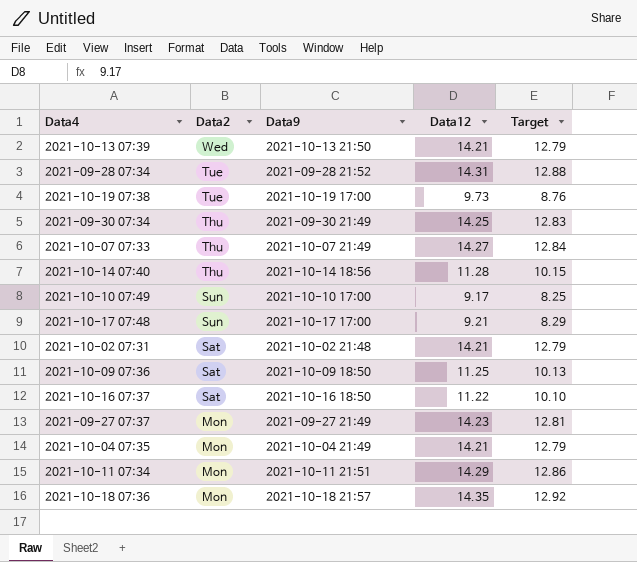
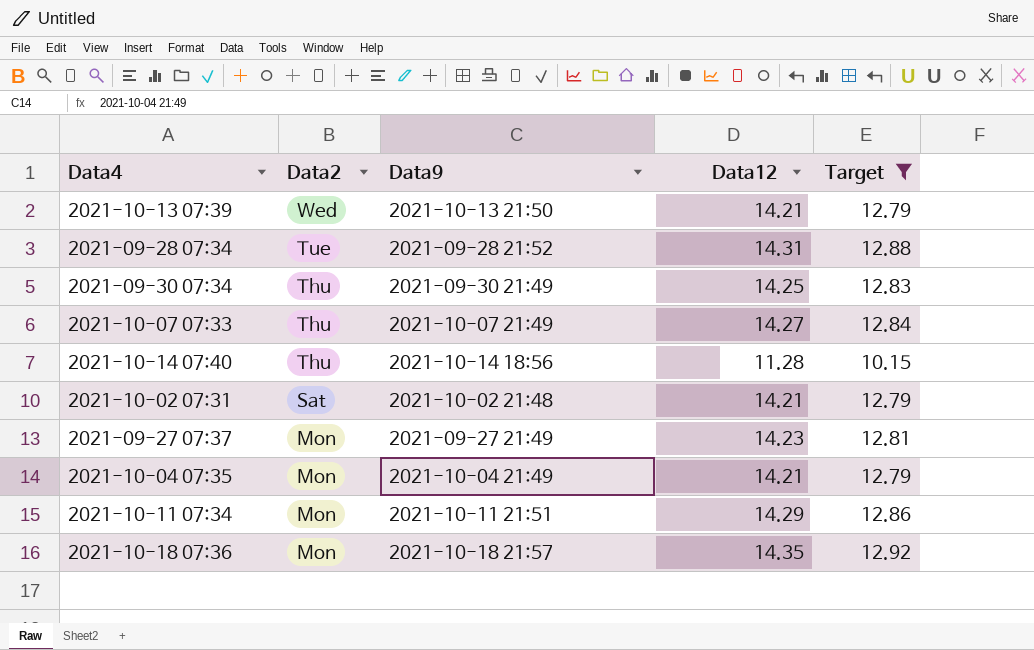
filter: none -> Target >= 10.15

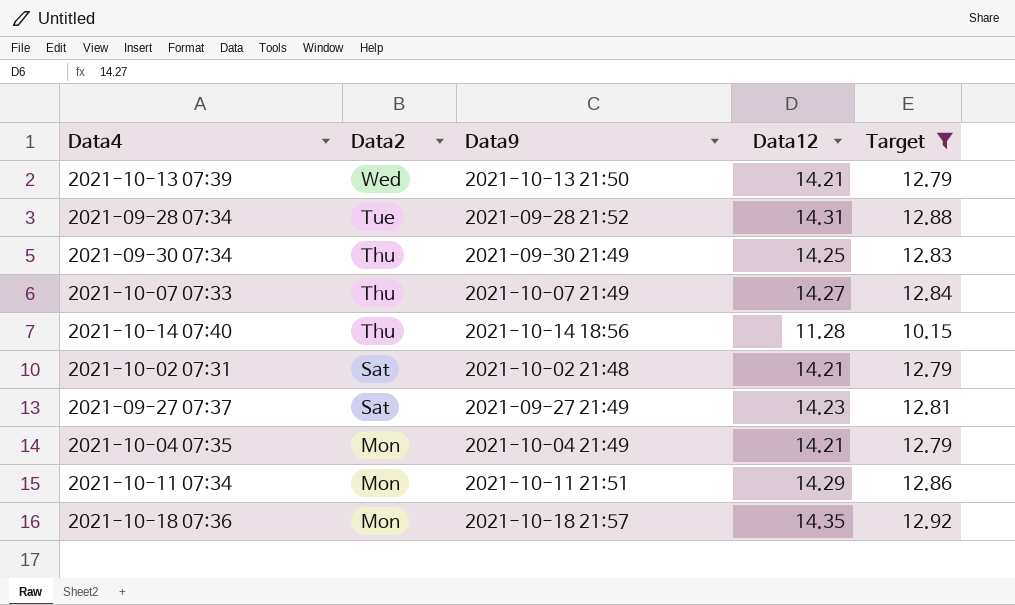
2021-09-27 07:37 | Data2: Mon -> Sat

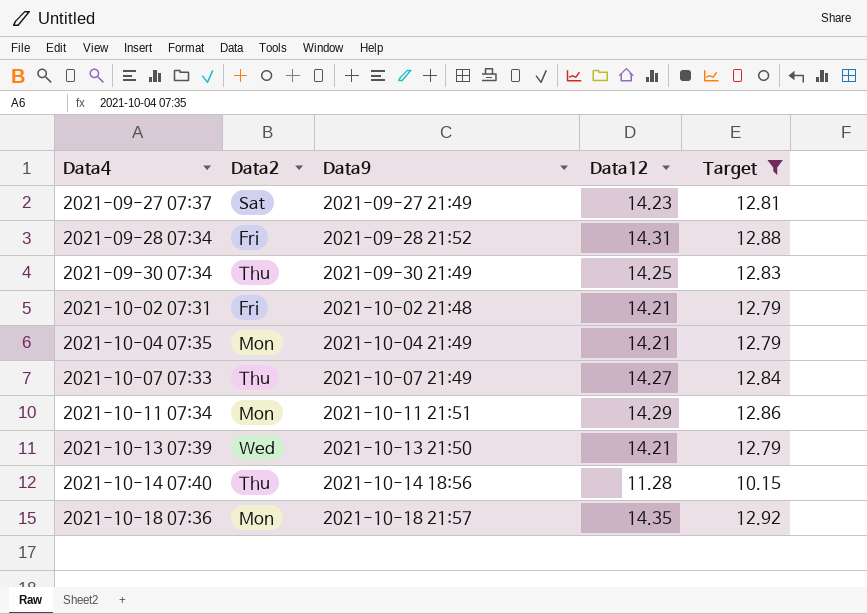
row order: Data2 descending -> Data4 ascending
2021-09-28 07:34 | Data2: Tue -> Fri
2021-10-02 07:31 | Data2: Sat -> Fri

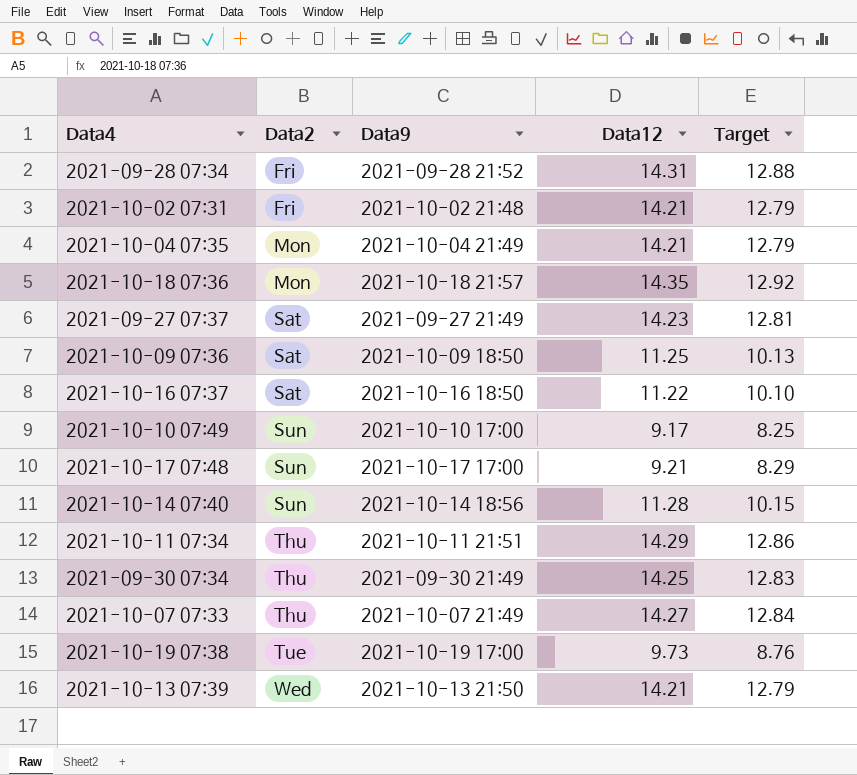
filter: Target >= 10.15 -> none
row order: Data4 ascending -> Data2 ascending
2021-10-14 07:40 | Data2: Thu -> Sun
2021-10-11 07:34 | Data2: Mon -> Thu

